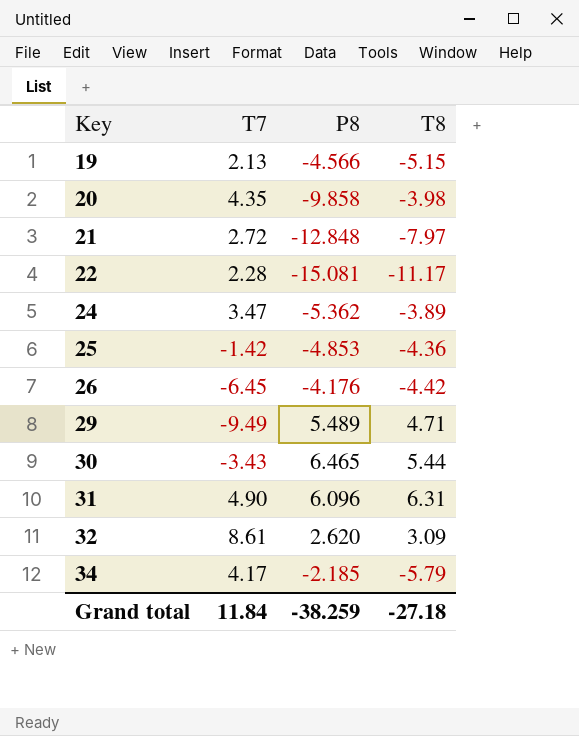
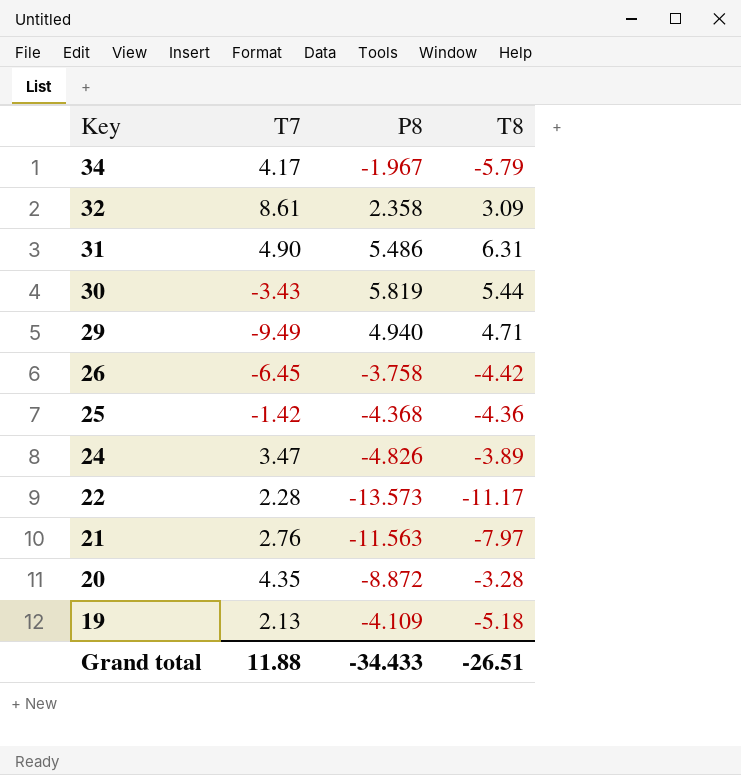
row order: Key ascending -> Key descending
34 | P8: -2.185 -> -1.967
32 | P8: 2.620 -> 2.358
31 | P8: 6.096 -> 5.486
30 | P8: 6.465 -> 5.819
29 | P8: 5.489 -> 4.940
26 | P8: -4.176 -> -3.758
25 | P8: -4.853 -> -4.368
24 | P8: -5.362 -> -4.826
22 | P8: -15.081 -> -13.573
21 | T7: 2.72 -> 2.76
21 | P8: -12.848 -> -11.563
20 | P8: -9.858 -> -8.872
20 | T8: -3.98 -> -3.28
19 | P8: -4.566 -> -4.109
19 | T8: -5.15 -> -5.18
Grand total | T7: 11.84 -> 11.88
Grand total | P8: -38.259 -> -34.433
Grand total | T8: -27.18 -> -26.51

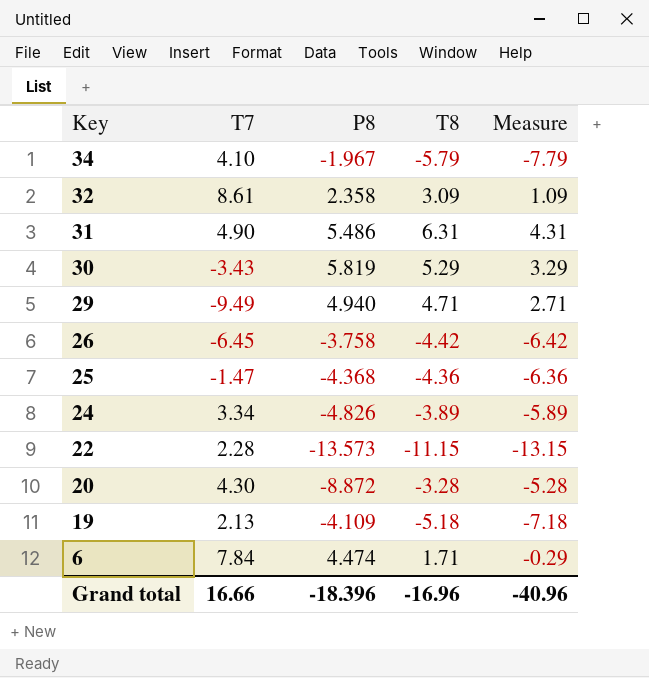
column Measure | formula: none -> [T8] - 2
row 21: 2.76 | -11.563 | -7.97 -> none
34 | T7: 4.17 -> 4.10
30 | T8: 5.44 -> 5.29
25 | T7: -1.42 -> -1.47
24 | T7: 3.47 -> 3.34
22 | T8: -11.17 -> -11.15
20 | T7: 4.35 -> 4.30
row 6: none -> 7.84 | 4.474 | 1.71 | -0.29
Grand total | T7: 11.88 -> 16.66
Grand total | P8: -34.433 -> -18.396
Grand total | T8: -26.51 -> -16.96

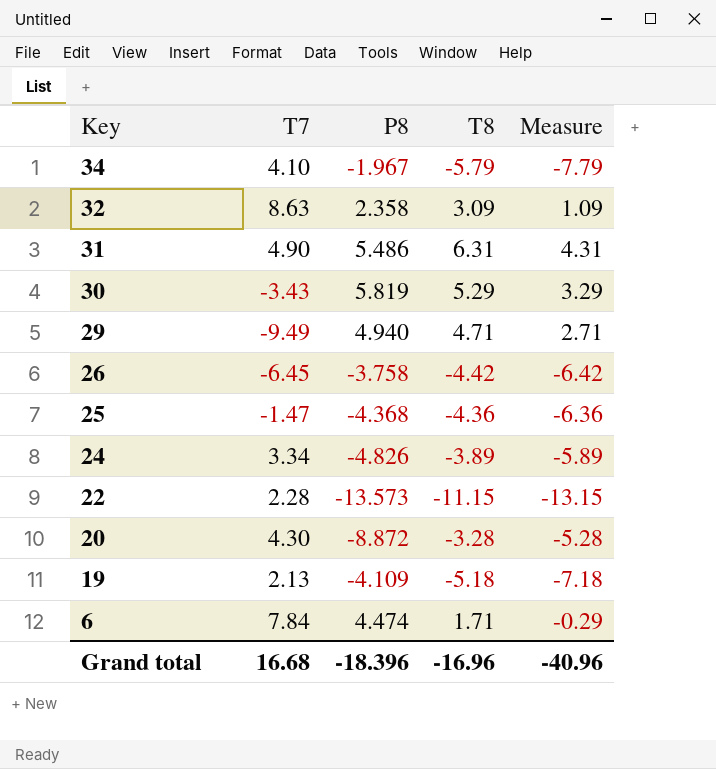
32 | T7: 8.61 -> 8.63
Grand total | T7: 16.66 -> 16.68

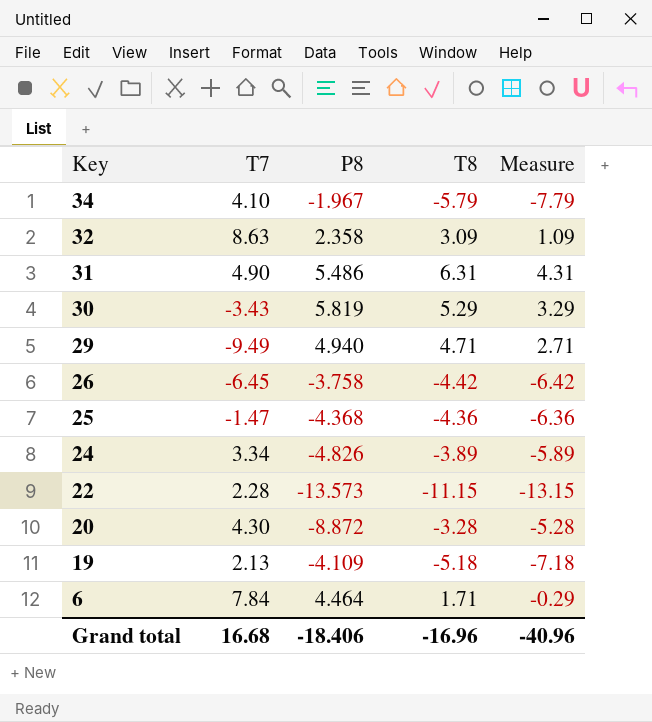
6 | P8: 4.474 -> 4.464
Grand total | P8: -18.396 -> -18.406

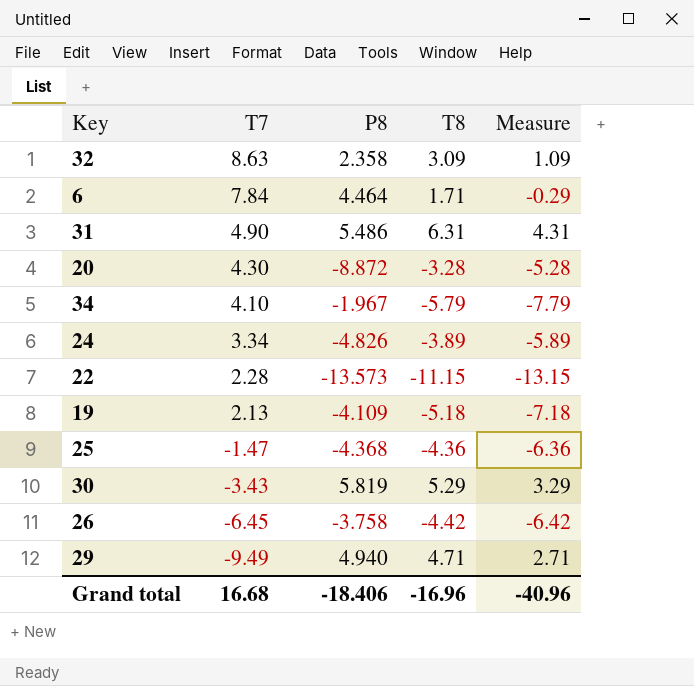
row order: Key descending -> T7 descending

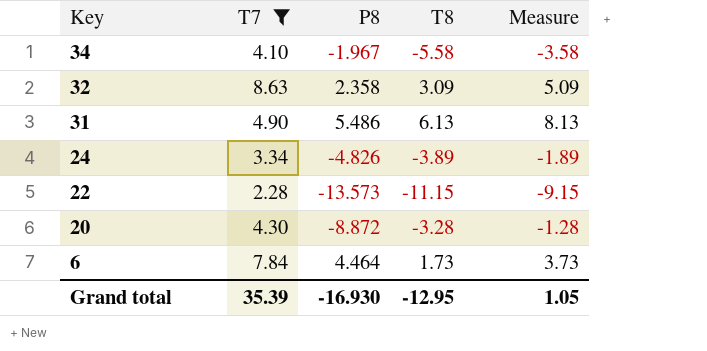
filter: none -> T7 >= 2.28
row order: T7 descending -> Key descending
column Measure | formula: [T8] - 2 -> [T8] + 2
34 | T8: -5.79 -> -5.58
31 | T8: 6.31 -> 6.13
6 | T8: 1.71 -> 1.73
Grand total | T7: 16.68 -> 35.39
Grand total | P8: -18.406 -> -16.930
Grand total | T8: -16.96 -> -12.95
Grand total | Measure: -40.96 -> 1.05

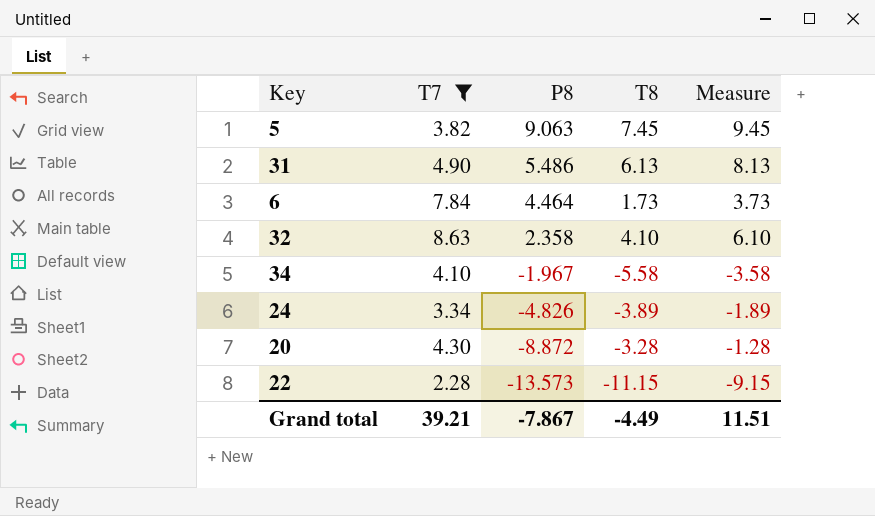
row order: Key descending -> P8 descending
row 5: none -> 3.82 | 9.063 | 7.45 | 9.45
32 | T8: 3.09 -> 4.10
32 | Measure: 5.09 -> 6.10
Grand total | T7: 35.39 -> 39.21
Grand total | P8: -16.930 -> -7.867
Grand total | T8: -12.95 -> -4.49
Grand total | Measure: 1.05 -> 11.51

